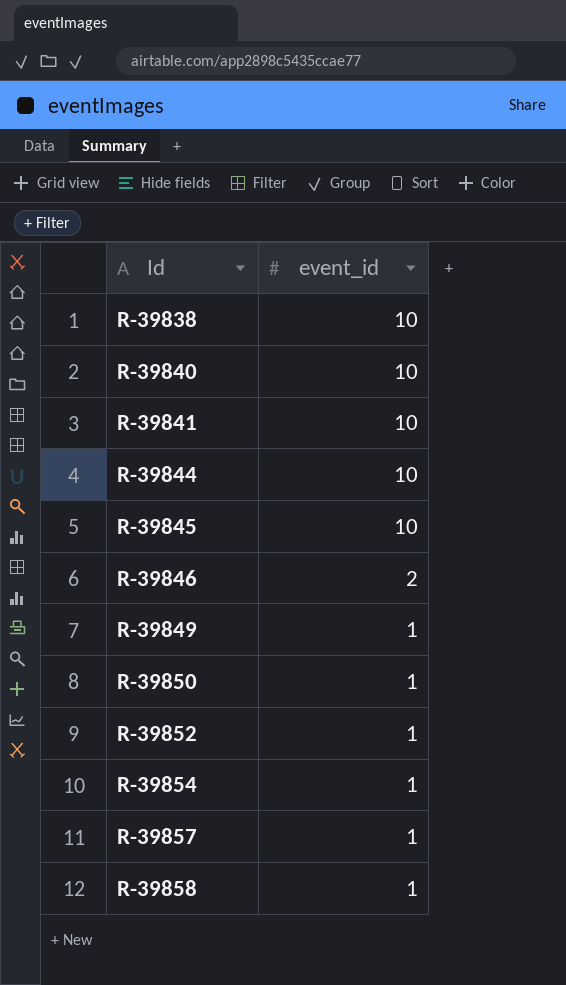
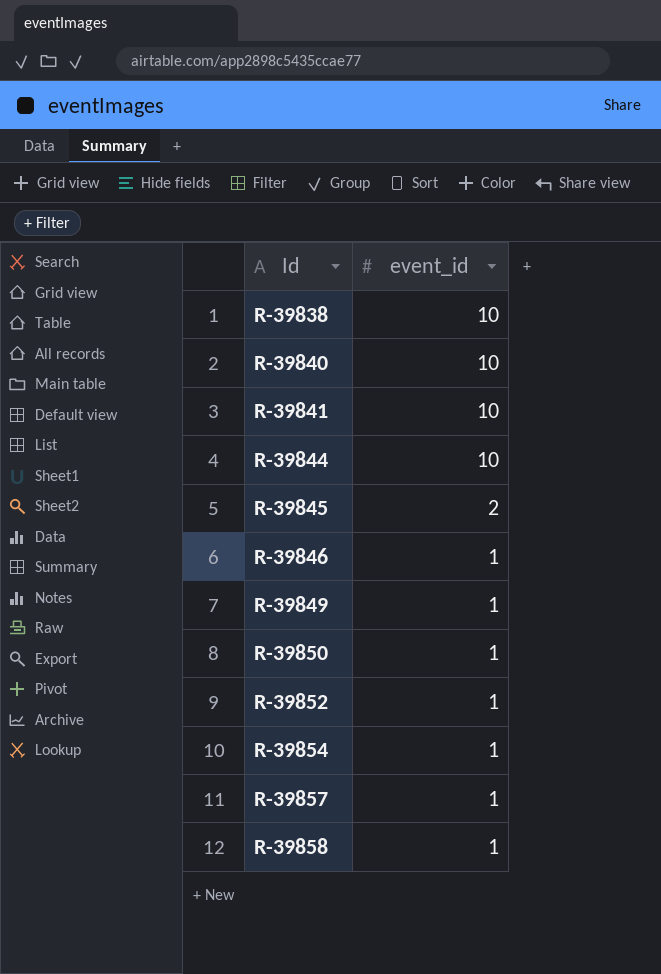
R-39845 | event_id: 10 -> 2
R-39846 | event_id: 2 -> 1

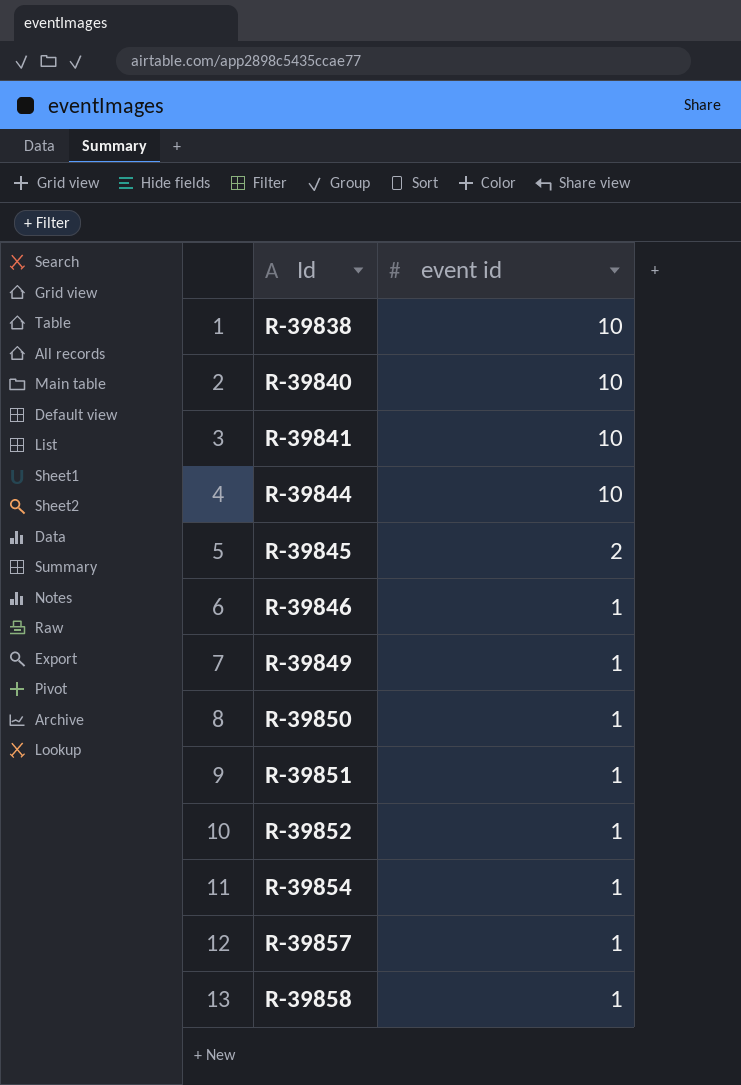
column name: event_id -> event id
row R-39851: none -> 1

